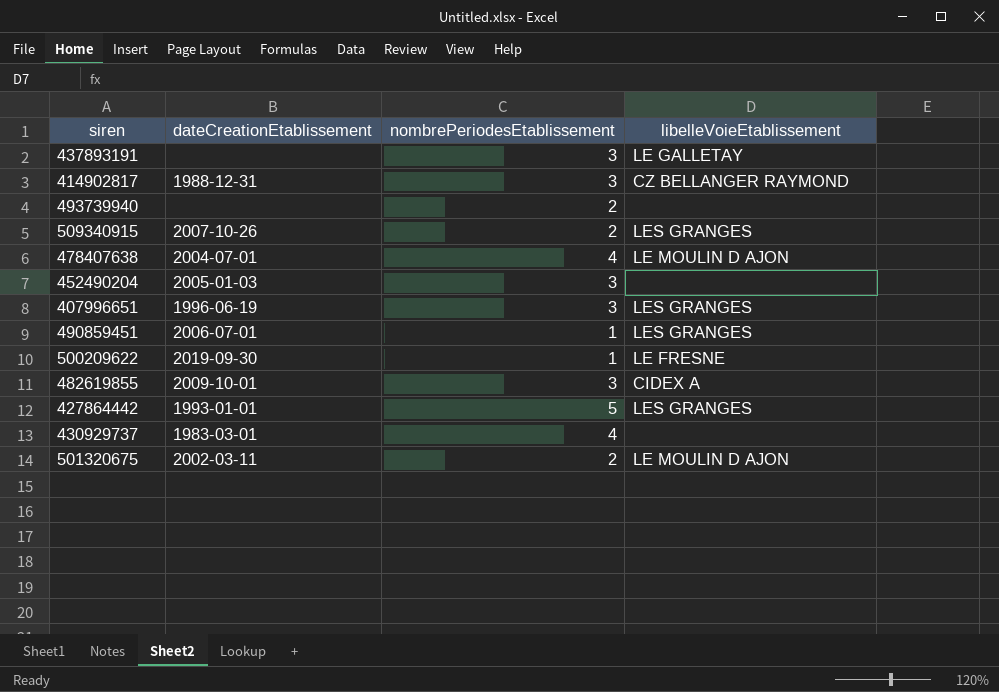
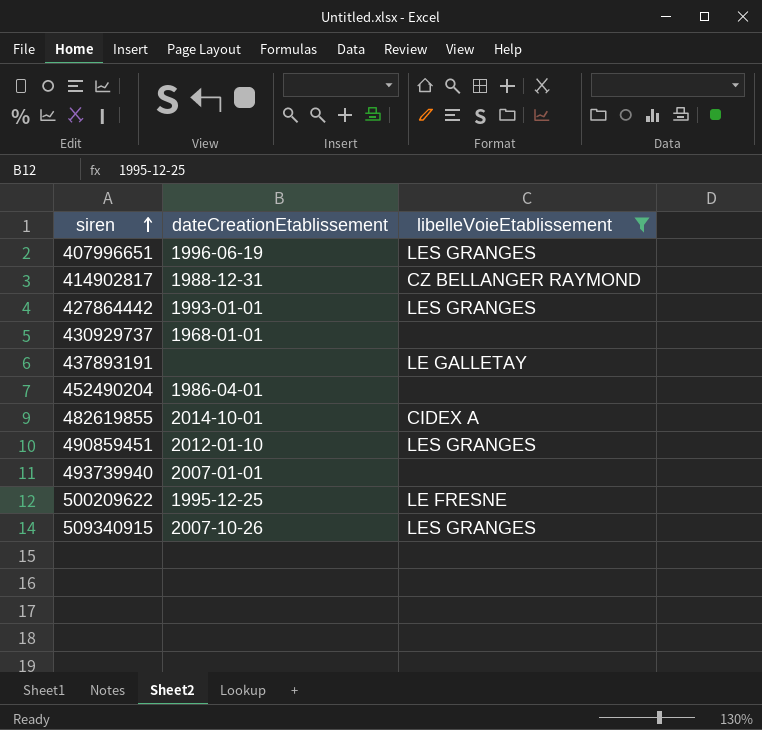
filter: none -> libelleVoieEtablissement != LE MOULIN D AJON
row order: none -> siren ascending
column nombrePeriodesEtablissement | position: 3 -> none
430929737 | dateCreationEtablissement: 1983-03-01 -> 1968-01-01
452490204 | dateCreationEtablissement: 2005-01-03 -> 1986-04-01
482619855 | dateCreationEtablissement: 2009-10-01 -> 2014-10-01
490859451 | dateCreationEtablissement: 2006-07-01 -> 2012-01-10
493739940 | dateCreationEtablissement: none -> 2007-01-01
500209622 | dateCreationEtablissement: 2019-09-30 -> 1995-12-25

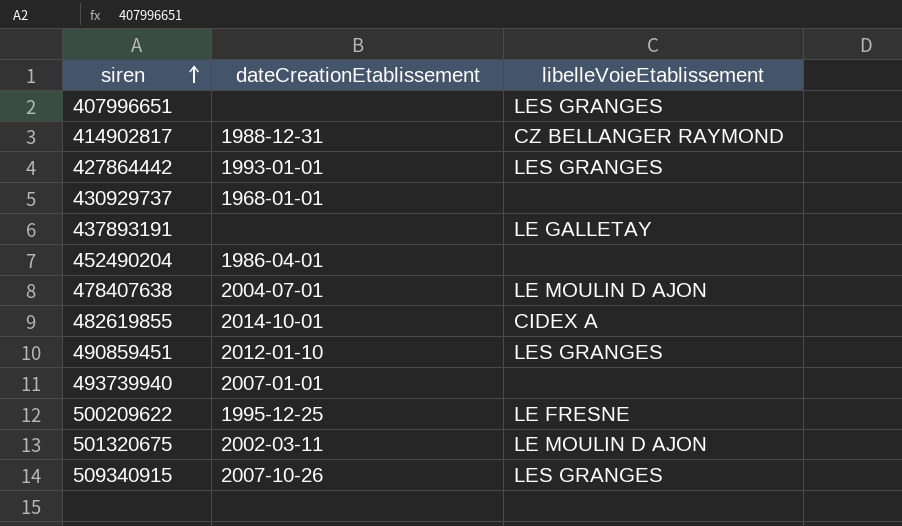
filter: libelleVoieEtablissement != LE MOULIN D AJON -> none
407996651 | dateCreationEtablissement: 1996-06-19 -> none

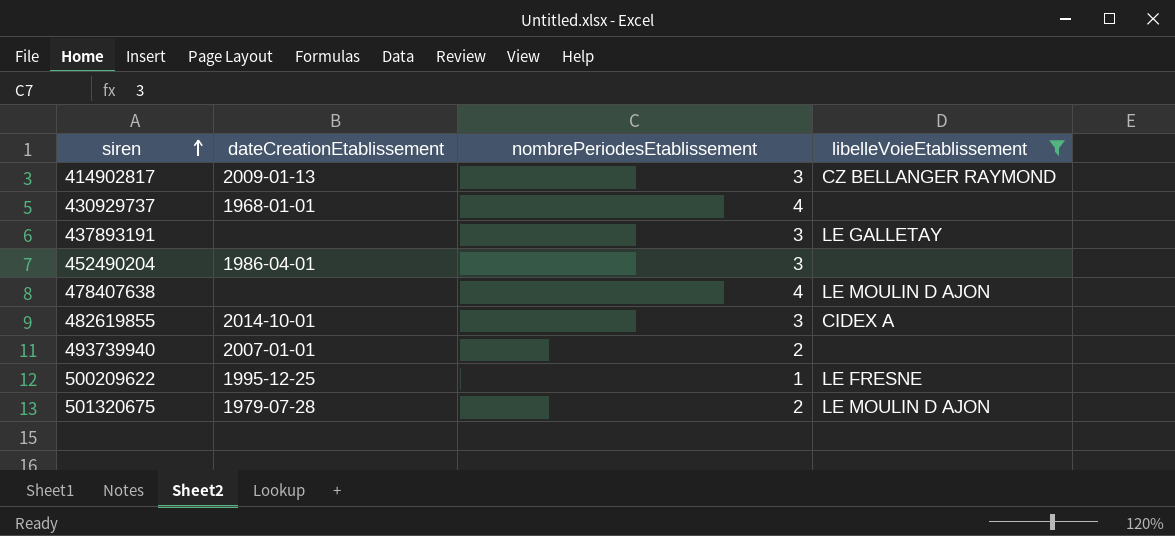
filter: none -> libelleVoieEtablissement != LES GRANGES
column nombrePeriodesEtablissement | position: none -> 3
414902817 | dateCreationEtablissement: 1988-12-31 -> 2009-01-13
478407638 | dateCreationEtablissement: 2004-07-01 -> none
501320675 | dateCreationEtablissement: 2002-03-11 -> 1979-07-28

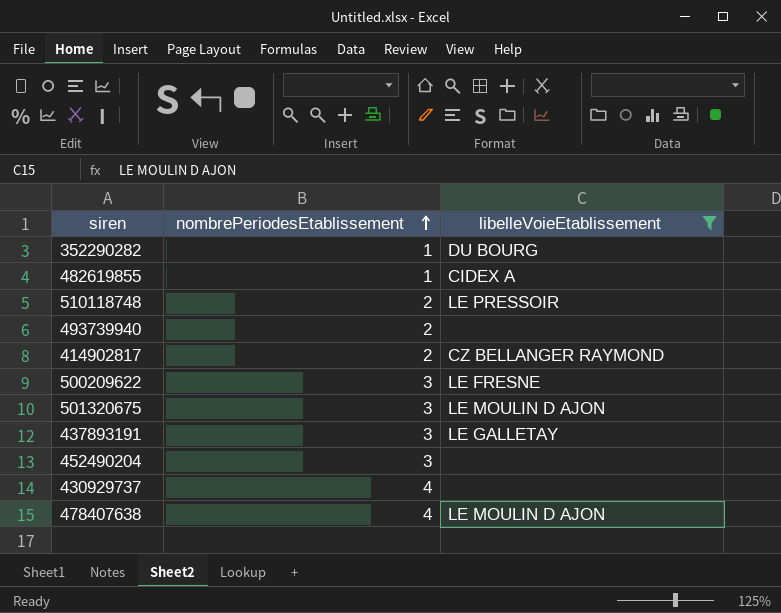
row order: siren ascending -> nombrePeriodesEtablissement ascending
column dateCreationEtablissement | position: 2 -> none
row 352290282: none -> 1 | DU BOURG
482619855 | nombrePeriodesEtablissement: 3 -> 1
row 510118748: none -> 2 | LE PRESSOIR
414902817 | nombrePeriodesEtablissement: 3 -> 2
500209622 | nombrePeriodesEtablissement: 1 -> 3
501320675 | nombrePeriodesEtablissement: 2 -> 3

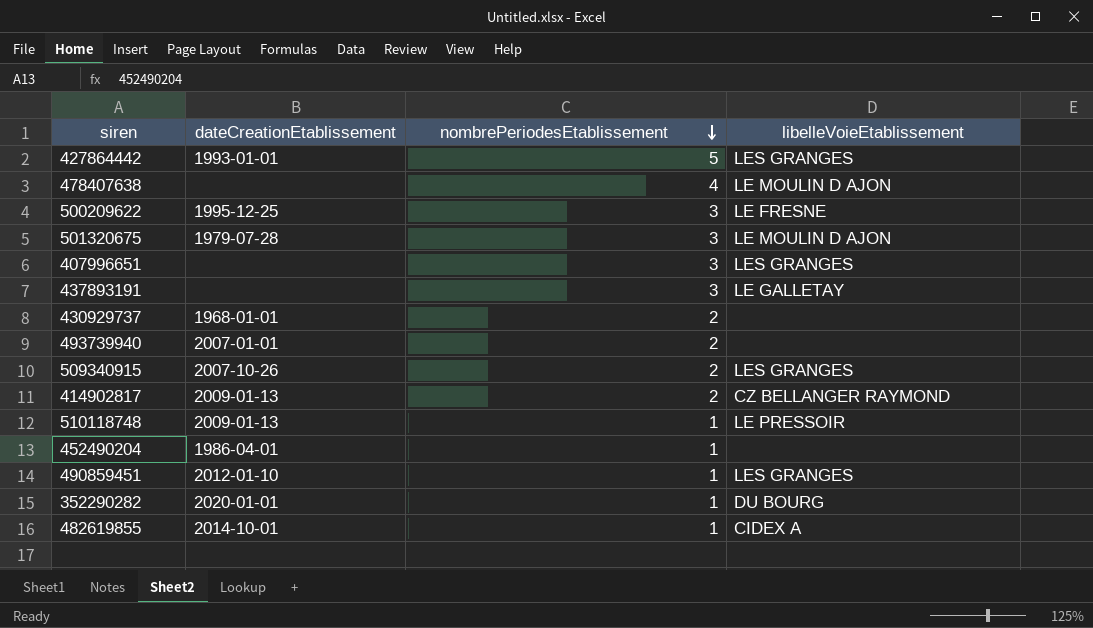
filter: libelleVoieEtablissement != LES GRANGES -> none
row order: nombrePeriodesEtablissement ascending -> nombrePeriodesEtablissement descending
column dateCreationEtablissement | position: none -> 2
430929737 | nombrePeriodesEtablissement: 4 -> 2
510118748 | nombrePeriodesEtablissement: 2 -> 1
452490204 | nombrePeriodesEtablissement: 3 -> 1

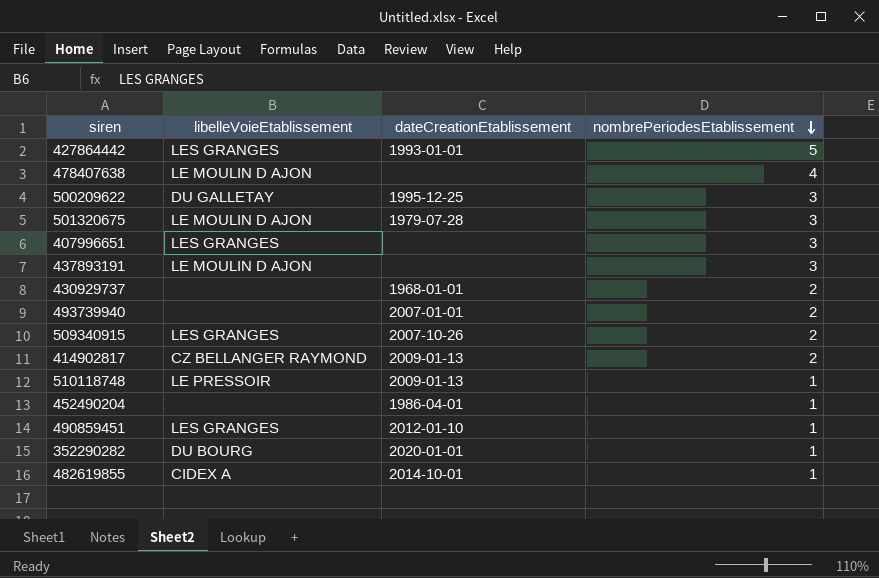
column libelleVoieEtablissement | position: 4 -> 2
500209622 | libelleVoieEtablissement: LE FRESNE -> DU GALLETAY
437893191 | libelleVoieEtablissement: LE GALLETAY -> LE MOULIN D AJON

